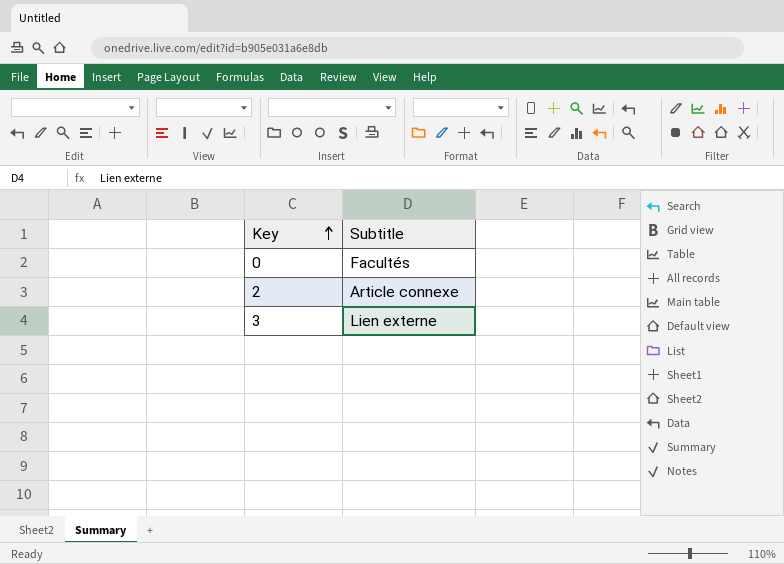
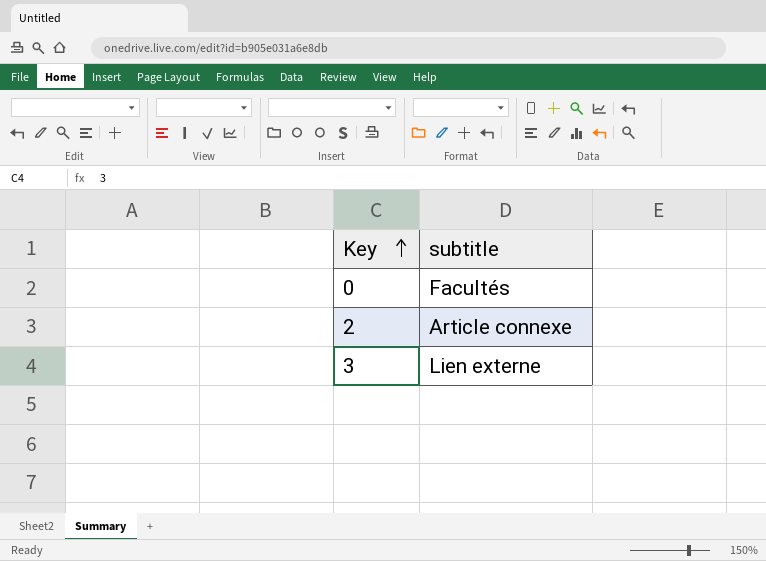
column name: Subtitle -> subtitle

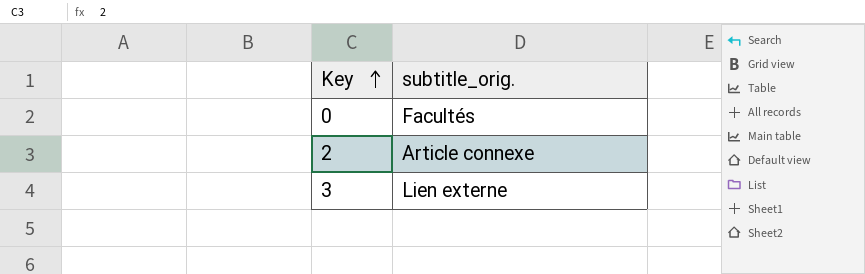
column name: subtitle -> subtitle_orig.

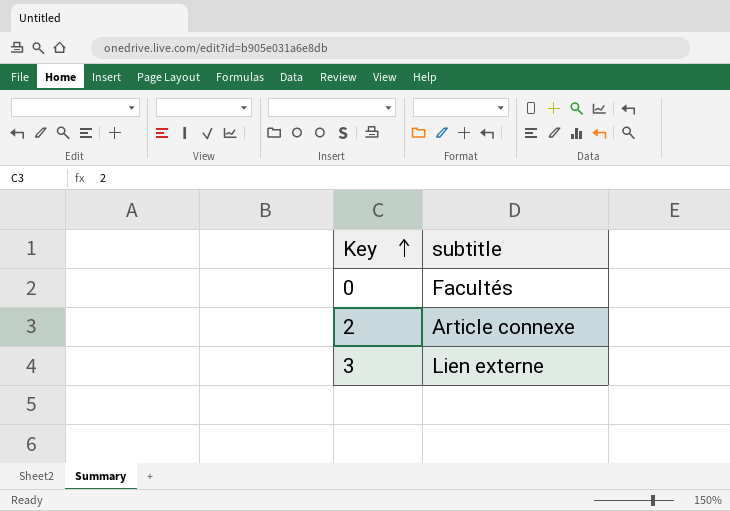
column name: subtitle_orig. -> subtitle

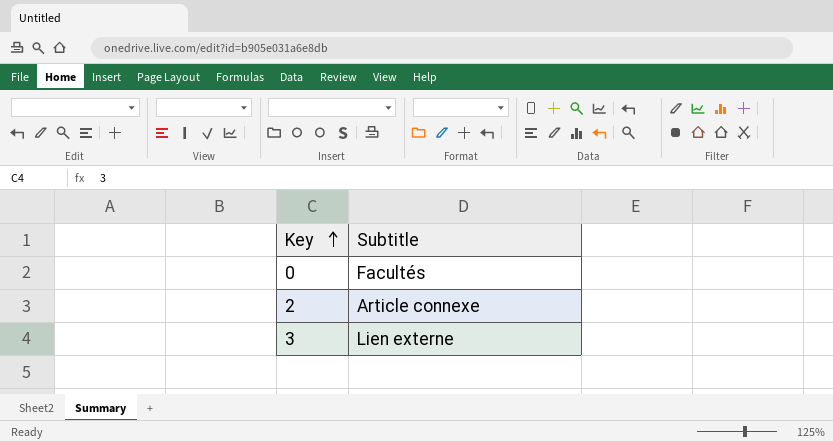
column name: subtitle -> Subtitle

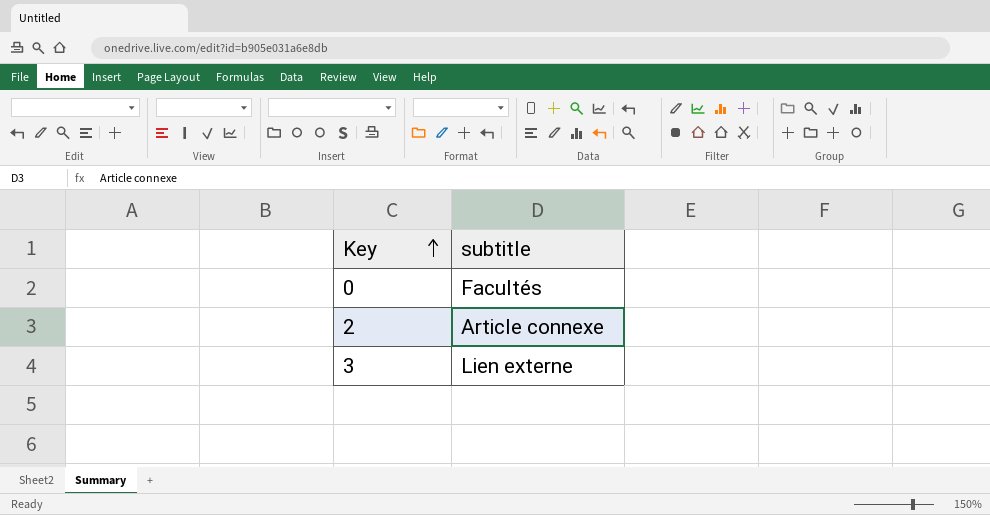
column name: Subtitle -> subtitle

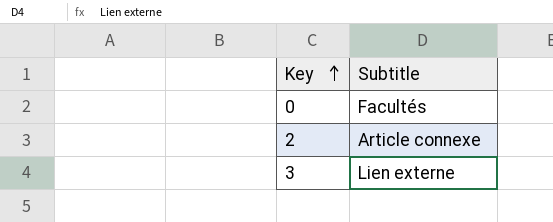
column name: subtitle -> Subtitle

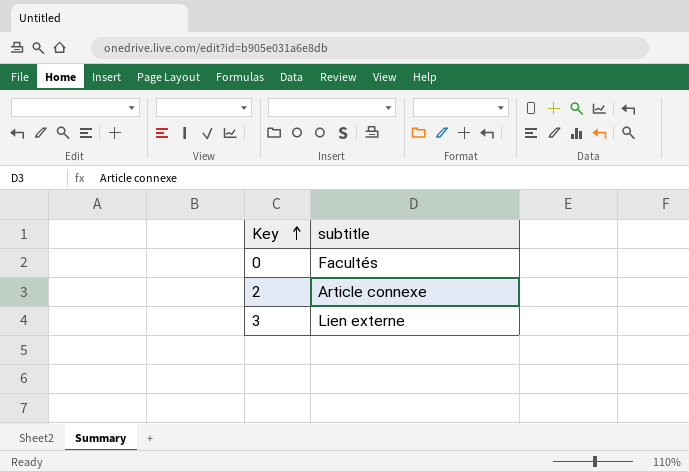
column name: Subtitle -> subtitle

